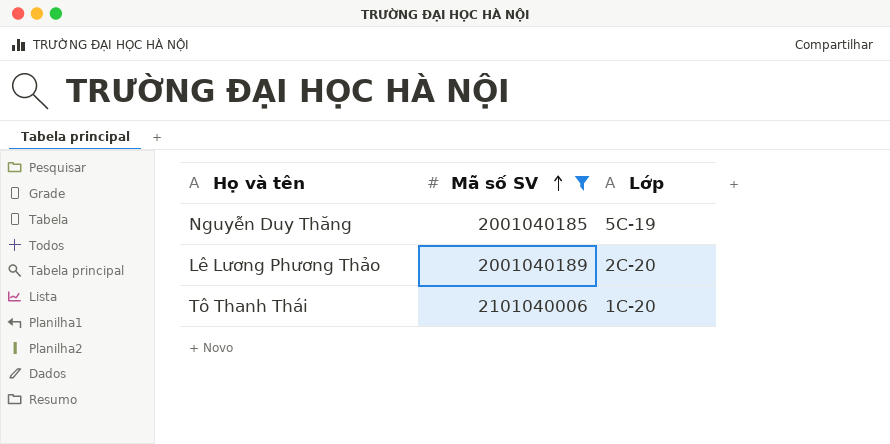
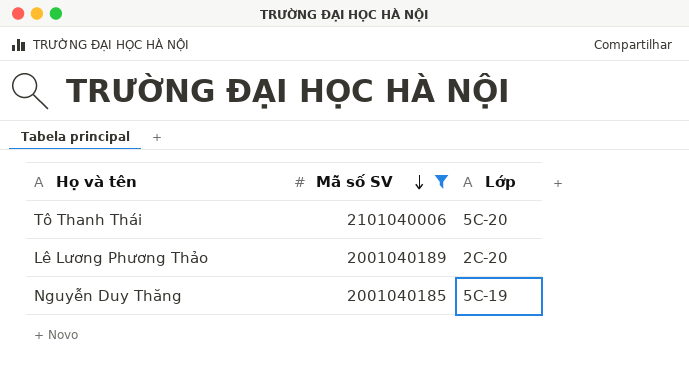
row order: Mã số SV ascending -> Mã số SV descending
Tô Thanh Thái | Lớp: 1C-20 -> 5C-20

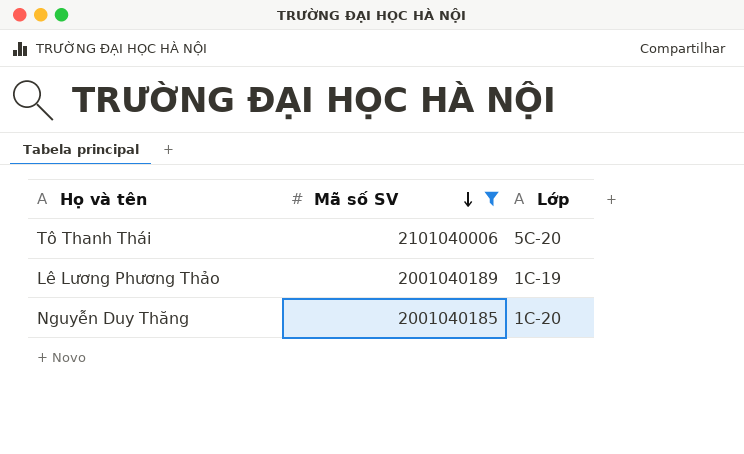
Lê Lương Phương Thảo | Lớp: 2C-20 -> 1C-19
Nguyễn Duy Thăng | Lớp: 5C-19 -> 1C-20

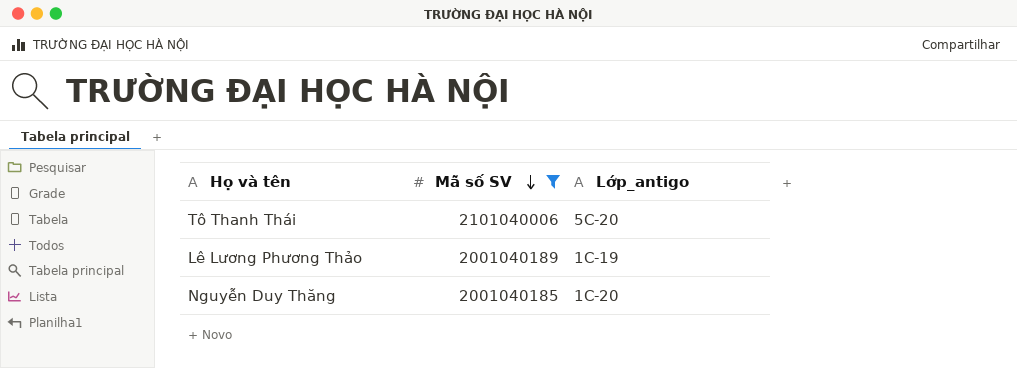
column name: Lớp -> Lớp_antigo

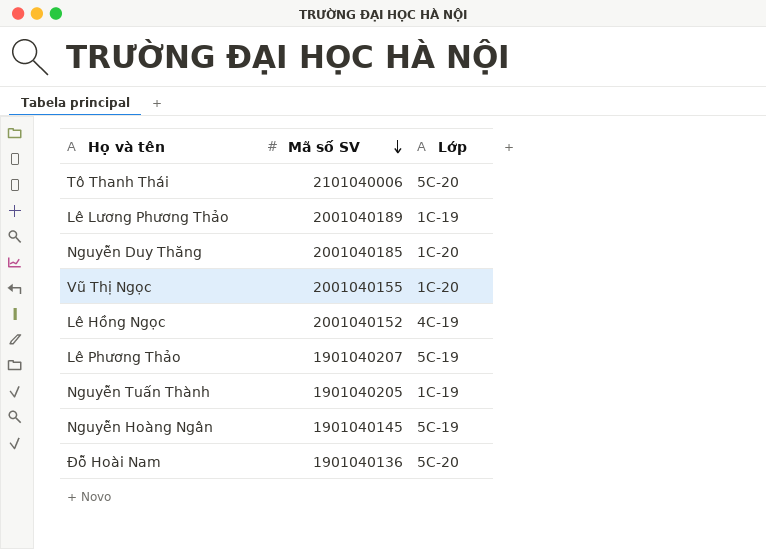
filter: Mã số SV >= 2001040185 -> none
column name: Lớp_antigo -> Lớp

